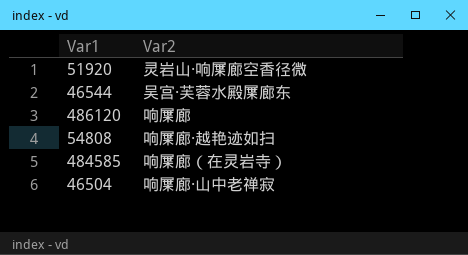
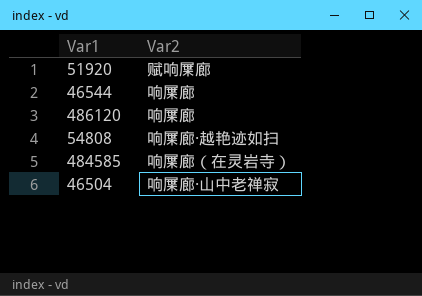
51920 | Var2: 灵岩山·响屟廊空香径微 -> 赋响屟廊
46544 | Var2: 吴宫·芙蓉水殿屟廊东 -> 响屟廊

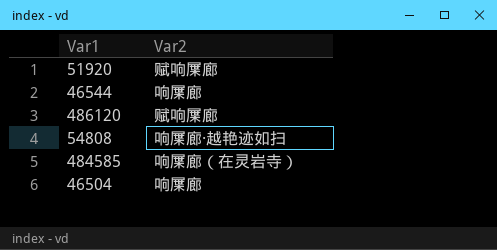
486120 | Var2: 响屟廊 -> 赋响屟廊
46504 | Var2: 响屟廊·山中老禅寂 -> 响屟廊

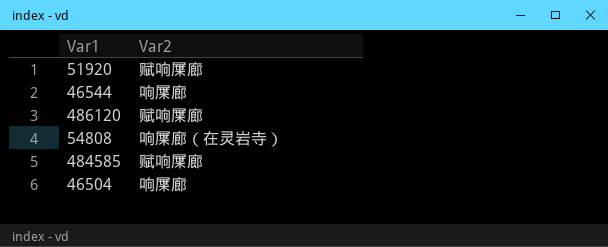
54808 | Var2: 响屟廊·越艳迹如扫 -> 响屟廊（在灵岩寺）
484585 | Var2: 响屟廊（在灵岩寺） -> 赋响屟廊

